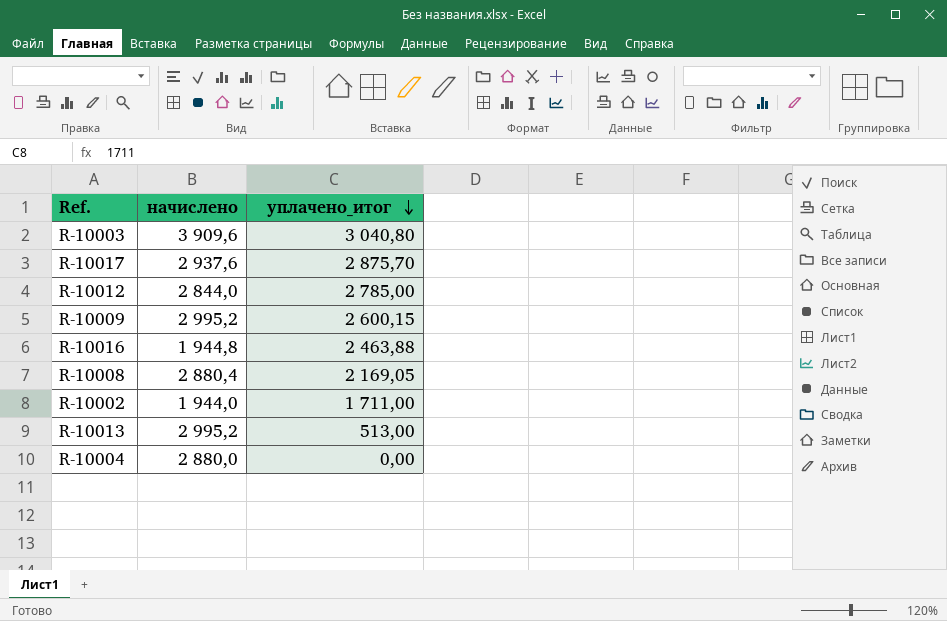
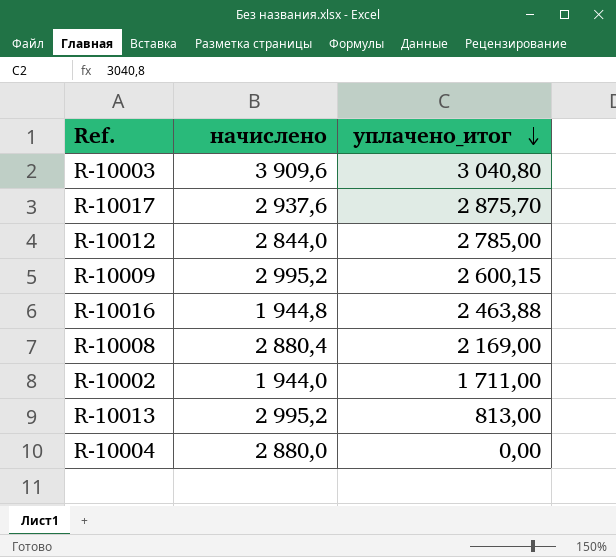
R-10008 | уплачено_итог: 2 169,05 -> 2 169,00
R-10013 | уплачено_итог: 513,00 -> 813,00

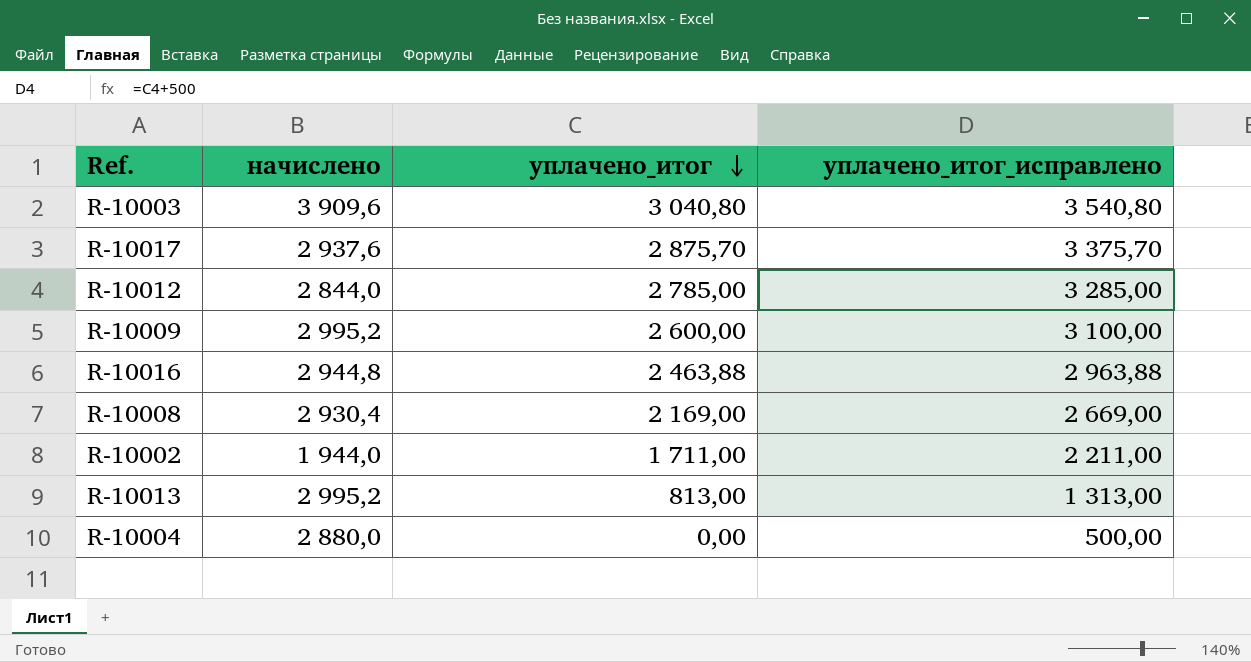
column уплачено_итог_исправлено | formula: none -> [уплачено_итог] + 500
R-10009 | уплачено_итог: 2 600,15 -> 2 600,00
R-10016 | начислено: 1 944,8 -> 2 944,8
R-10008 | начислено: 2 880,4 -> 2 930,4

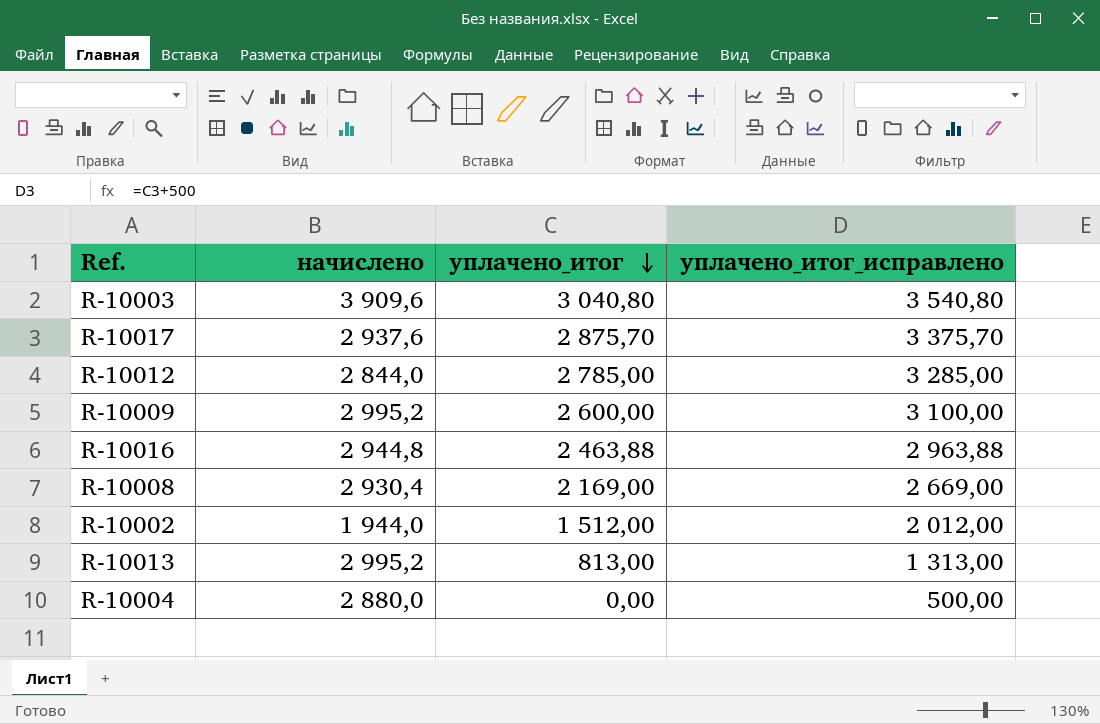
R-10002 | уплачено_итог: 1 711,00 -> 1 512,00
R-10002 | уплачено_итог_исправлено: 2 211,00 -> 2 012,00

